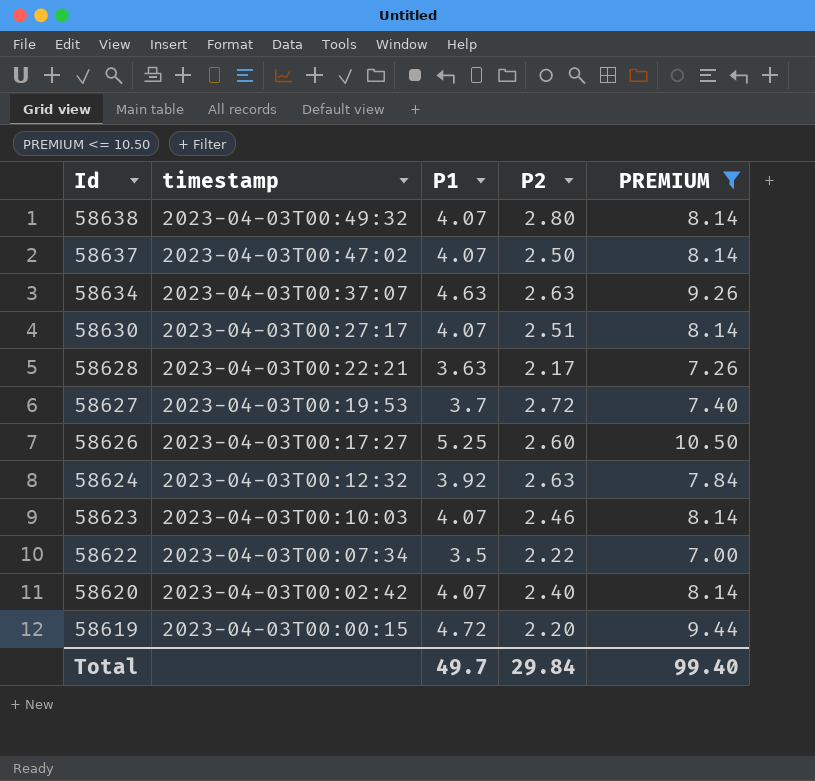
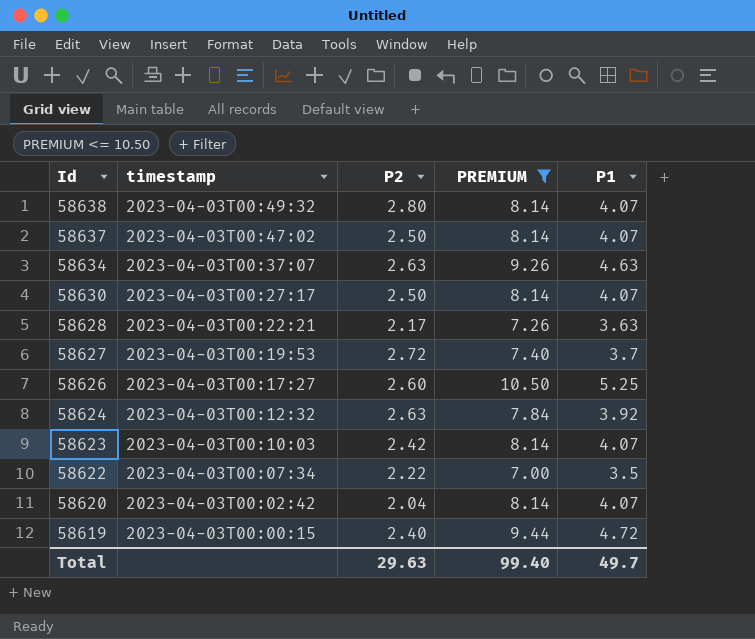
column P1 | position: 3 -> 5
58630 | P2: 2.51 -> 2.50
58623 | P2: 2.46 -> 2.42
58620 | P2: 2.40 -> 2.04
58619 | P2: 2.20 -> 2.40
Total | P2: 29.84 -> 29.63

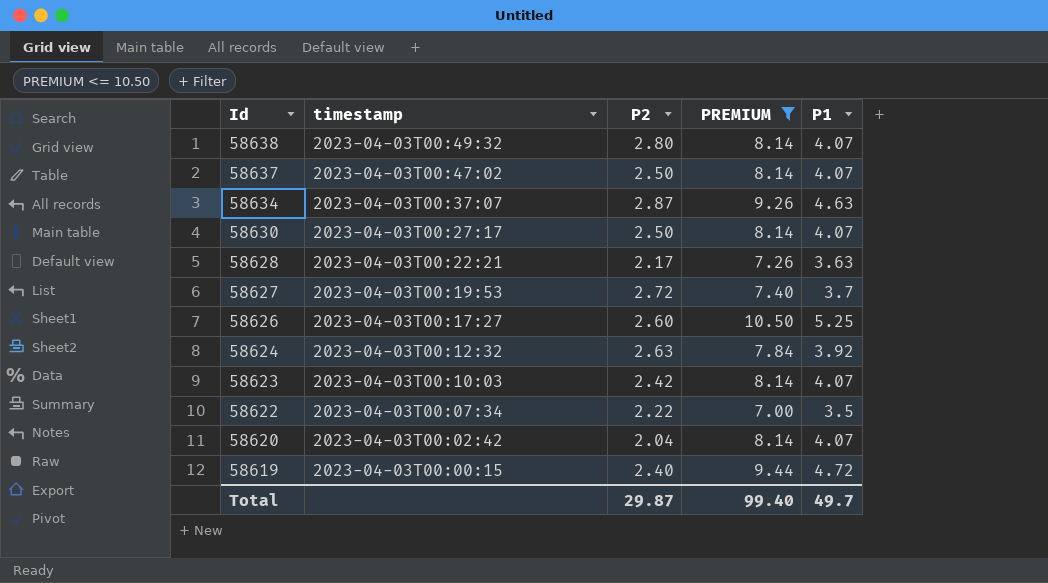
58634 | P2: 2.63 -> 2.87
Total | P2: 29.63 -> 29.87

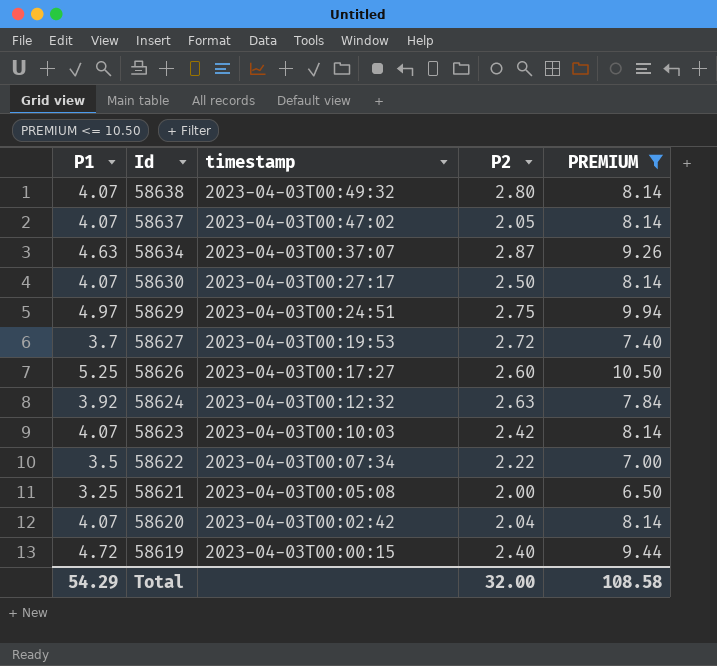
column P1 | position: 5 -> 1
row 58628: 2023-04-03T00:22:21 | 2.17 | 7.26 | 3.63 -> none
58637 | P2: 2.50 -> 2.05
row 58629: none -> 4.97 | 2023-04-03T00:24:51 | 2.75 | 9.94
row 58621: none -> 3.25 | 2023-04-03T00:05:08 | 2.00 | 6.50
Total | P1: 49.7 -> 54.29
Total | P2: 29.87 -> 32.00
Total | PREMIUM: 99.40 -> 108.58

